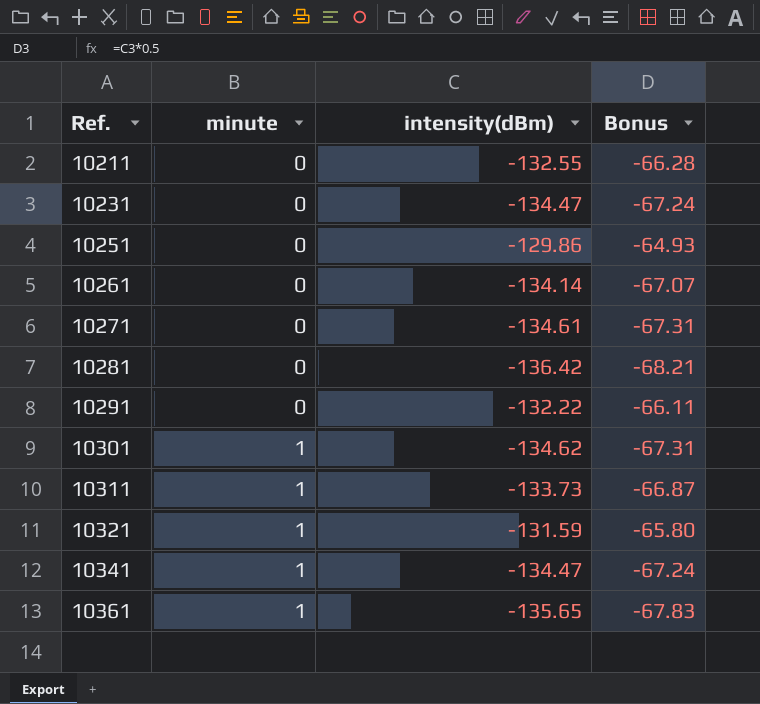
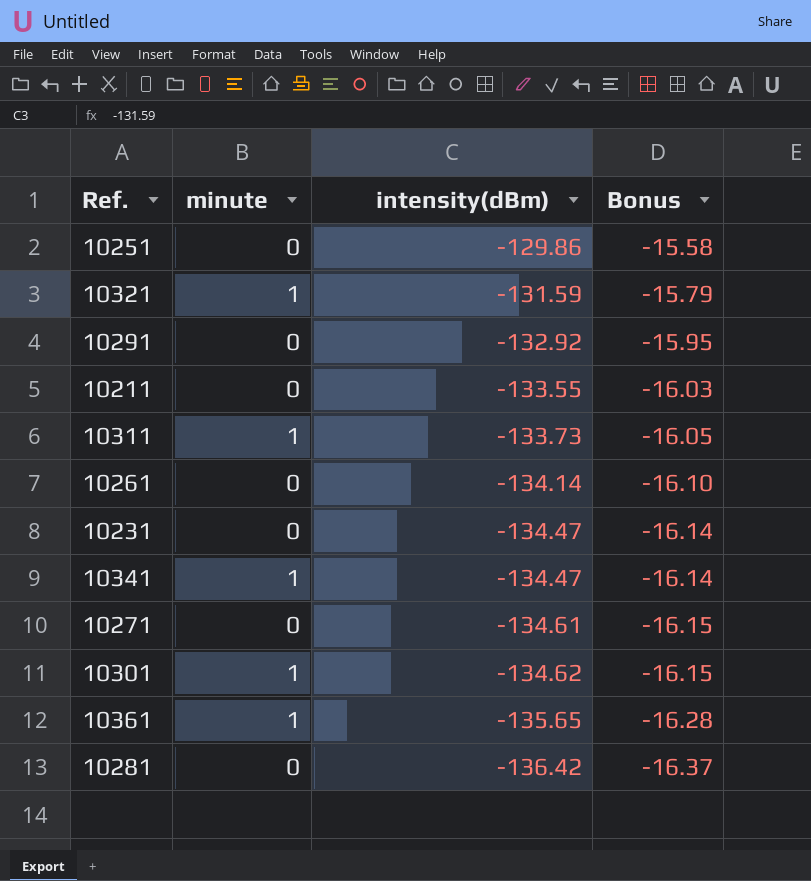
row order: Ref. ascending -> intensity(dBm) descending
column Bonus | formula: [intensity(dBm)] * 0.5 -> [intensity(dBm)] * 0.12
10291 | intensity(dBm): -132.22 -> -132.92
10211 | intensity(dBm): -132.55 -> -133.55

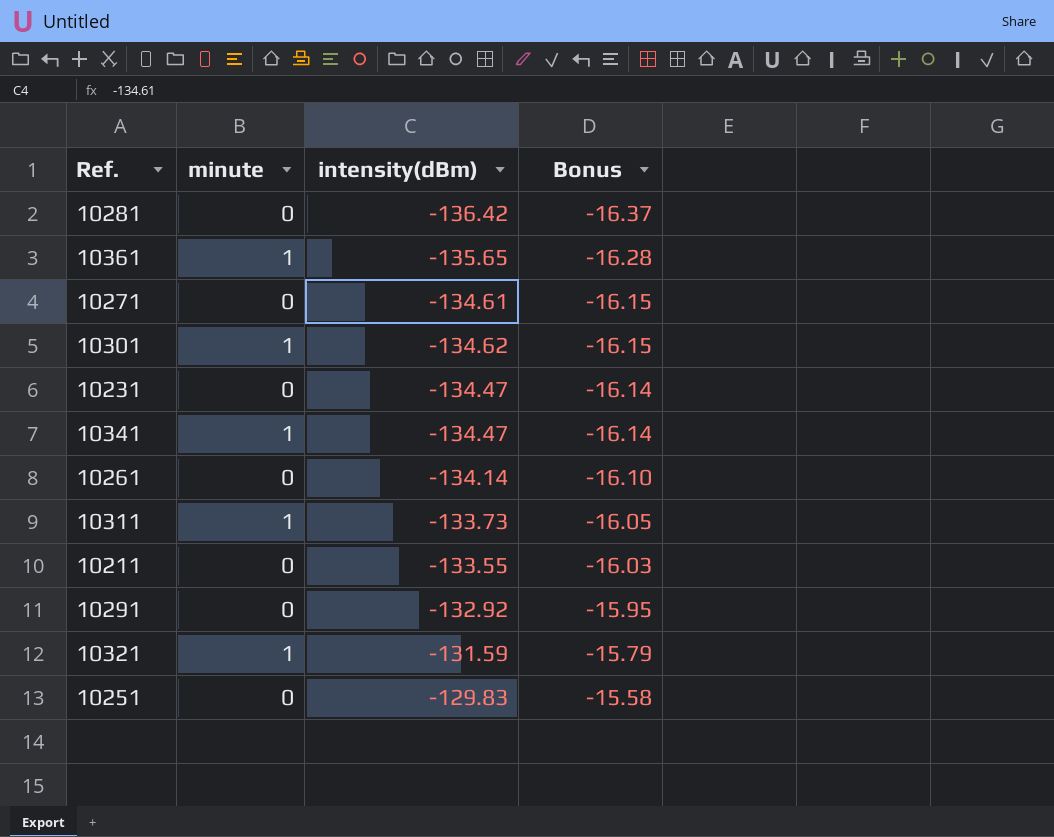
row order: intensity(dBm) descending -> Bonus ascending
10251 | intensity(dBm): -129.86 -> -129.83

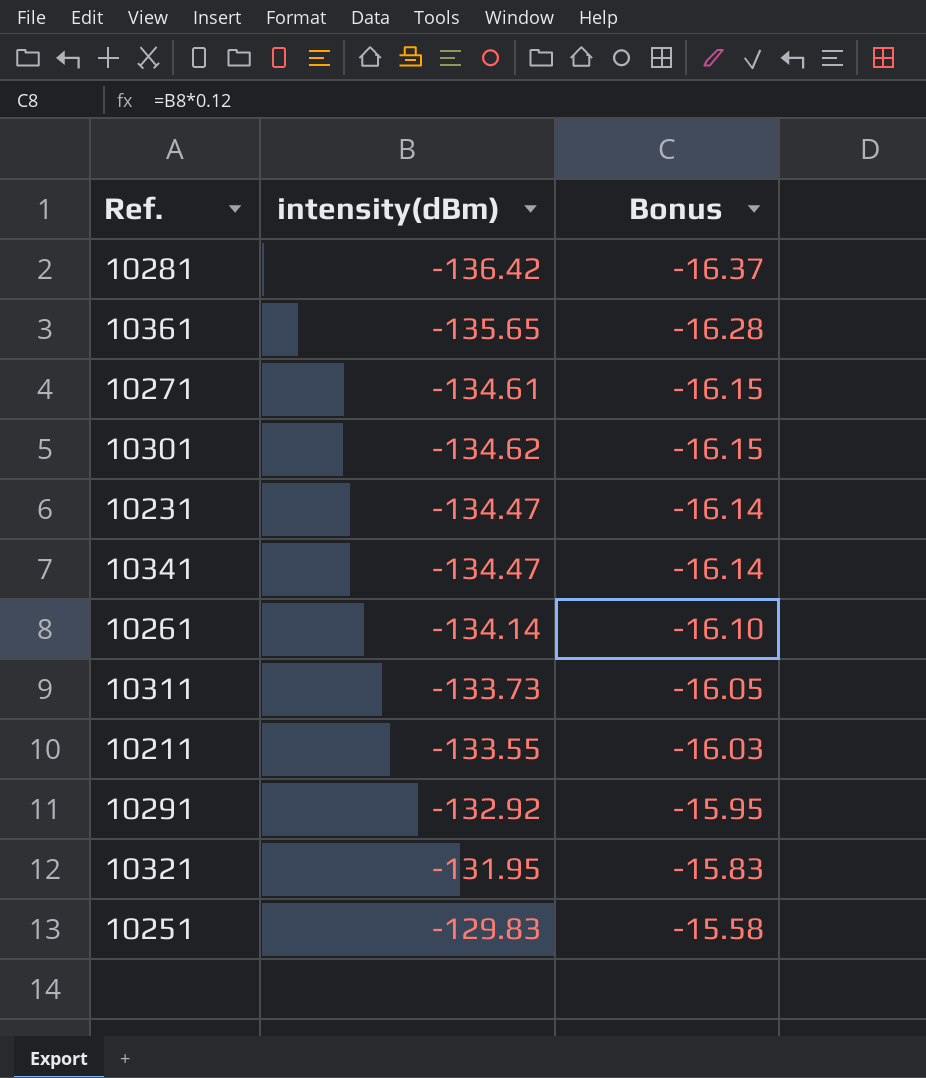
column minute | position: 2 -> none
10321 | intensity(dBm): -131.59 -> -131.95
10321 | Bonus: -15.79 -> -15.83

